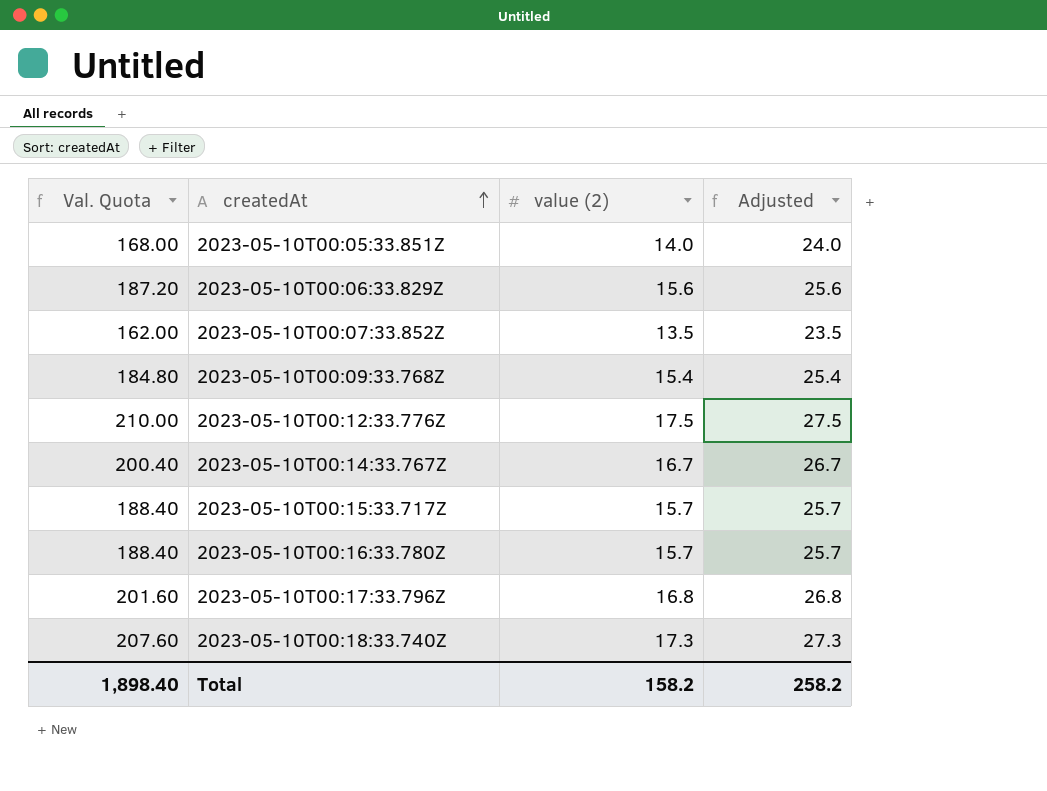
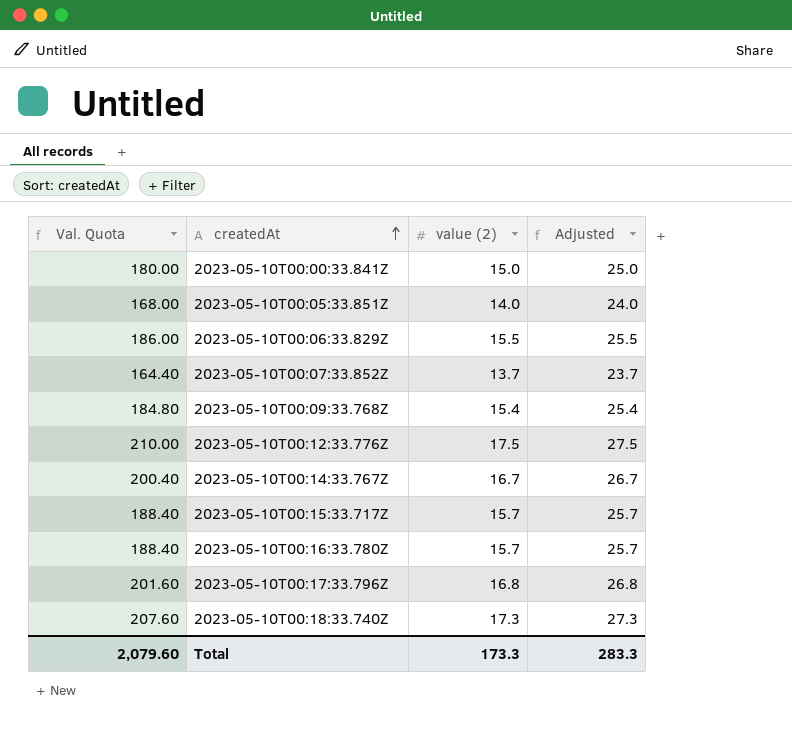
row 2023-05-10T00:00:33.841Z: none -> 180.00 | 15.0 | 25.0
2023-05-10T00:06:33.829Z | Val. Quota: 187.20 -> 186.00
2023-05-10T00:06:33.829Z | value (2): 15.6 -> 15.5
2023-05-10T00:06:33.829Z | Adjusted: 25.6 -> 25.5
2023-05-10T00:07:33.852Z | Val. Quota: 162.00 -> 164.40
2023-05-10T00:07:33.852Z | value (2): 13.5 -> 13.7
2023-05-10T00:07:33.852Z | Adjusted: 23.5 -> 23.7
Total | Val. Quota: 1,898.40 -> 2,079.60
Total | value (2): 158.2 -> 173.3
Total | Adjusted: 258.2 -> 283.3

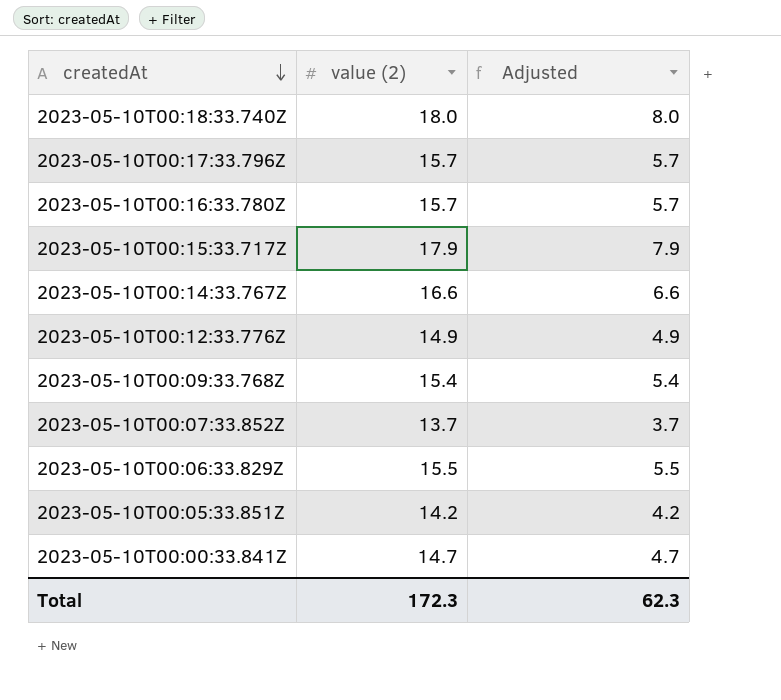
row order: createdAt ascending -> createdAt descending
column Val. Quota | formula: [value (2)] * 12 -> none
column Adjusted | formula: [value (2)] + 10 -> [value (2)] - 10
2023-05-10T00:18:33.740Z | value (2): 17.3 -> 18.0
2023-05-10T00:17:33.796Z | value (2): 16.8 -> 15.7
2023-05-10T00:15:33.717Z | value (2): 15.7 -> 17.9
2023-05-10T00:14:33.767Z | value (2): 16.7 -> 16.6
2023-05-10T00:12:33.776Z | value (2): 17.5 -> 14.9
2023-05-10T00:05:33.851Z | value (2): 14.0 -> 14.2
2023-05-10T00:00:33.841Z | value (2): 15.0 -> 14.7
Total | value (2): 173.3 -> 172.3
Total | Adjusted: 283.3 -> 62.3

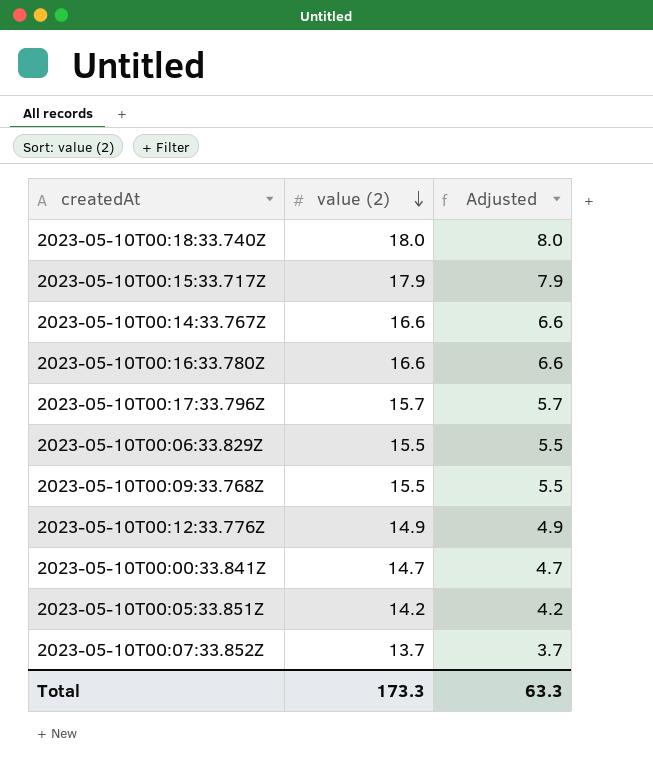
row order: createdAt descending -> value (2) descending
2023-05-10T00:16:33.780Z | value (2): 15.7 -> 16.6
2023-05-10T00:16:33.780Z | Adjusted: 5.7 -> 6.6
2023-05-10T00:09:33.768Z | value (2): 15.4 -> 15.5
2023-05-10T00:09:33.768Z | Adjusted: 5.4 -> 5.5
Total | value (2): 172.3 -> 173.3
Total | Adjusted: 62.3 -> 63.3

